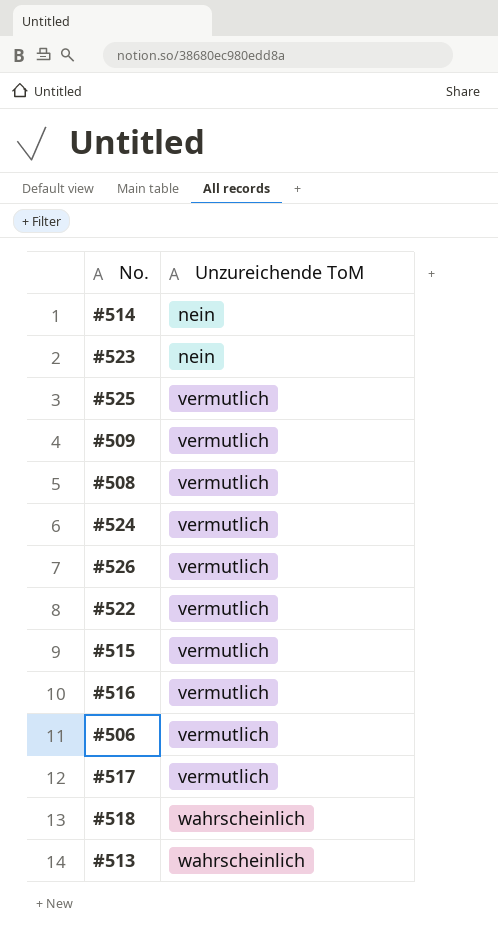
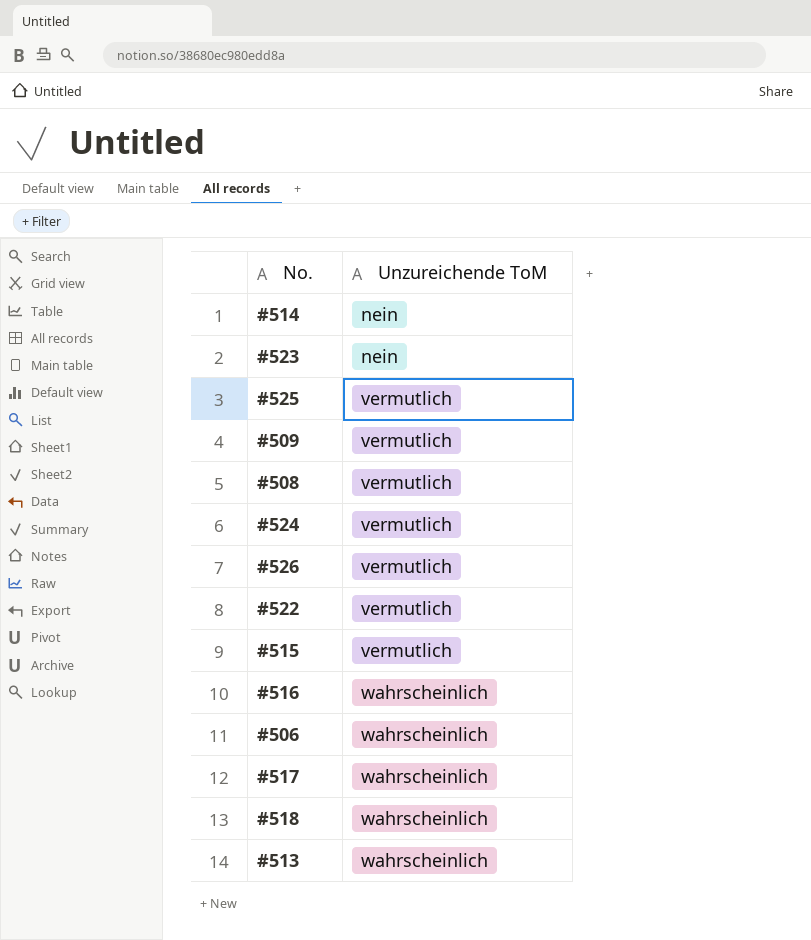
#516 | Unzureichende ToM: vermutlich -> wahrscheinlich
#506 | Unzureichende ToM: vermutlich -> wahrscheinlich
#517 | Unzureichende ToM: vermutlich -> wahrscheinlich

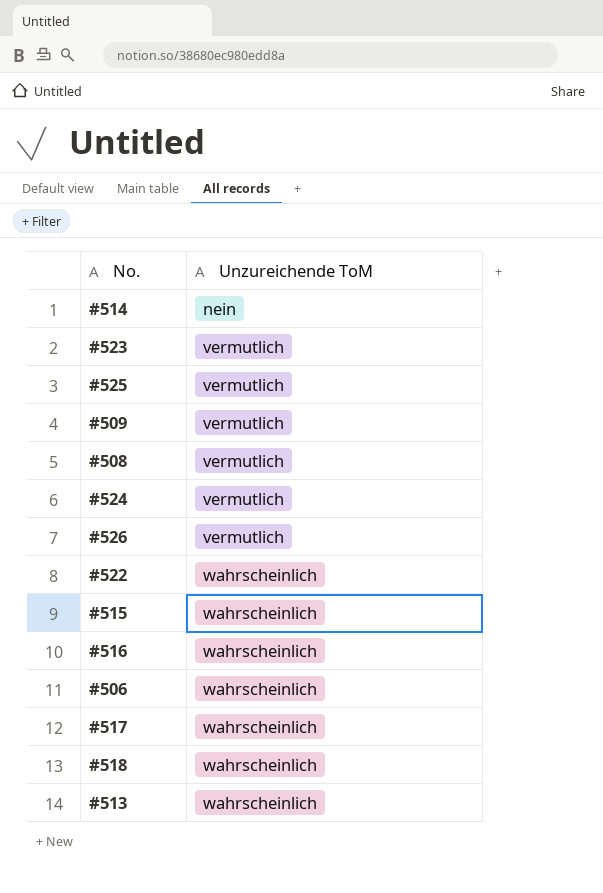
#523 | Unzureichende ToM: nein -> vermutlich
#522 | Unzureichende ToM: vermutlich -> wahrscheinlich
#515 | Unzureichende ToM: vermutlich -> wahrscheinlich

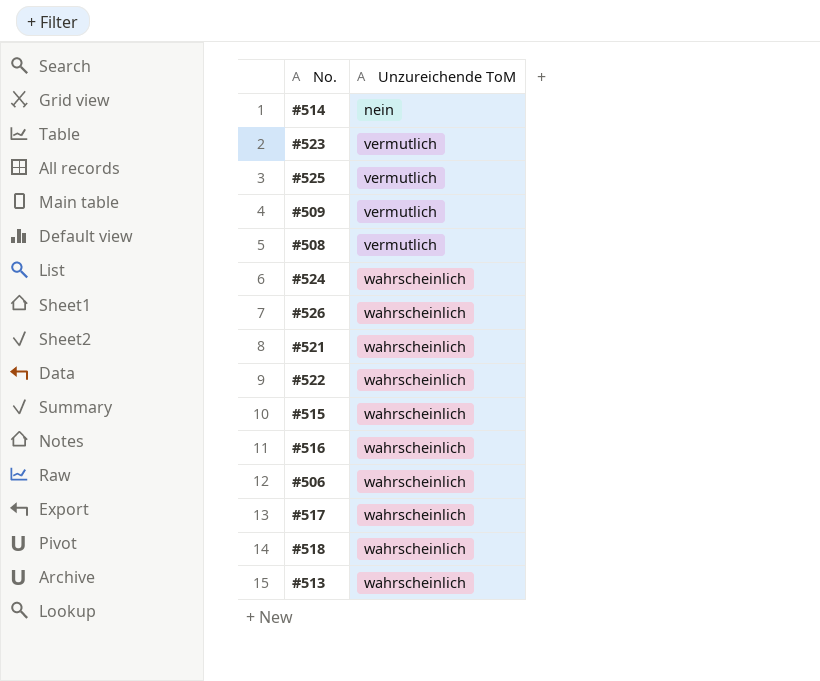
#524 | Unzureichende ToM: vermutlich -> wahrscheinlich
#526 | Unzureichende ToM: vermutlich -> wahrscheinlich
row #521: none -> wahrscheinlich

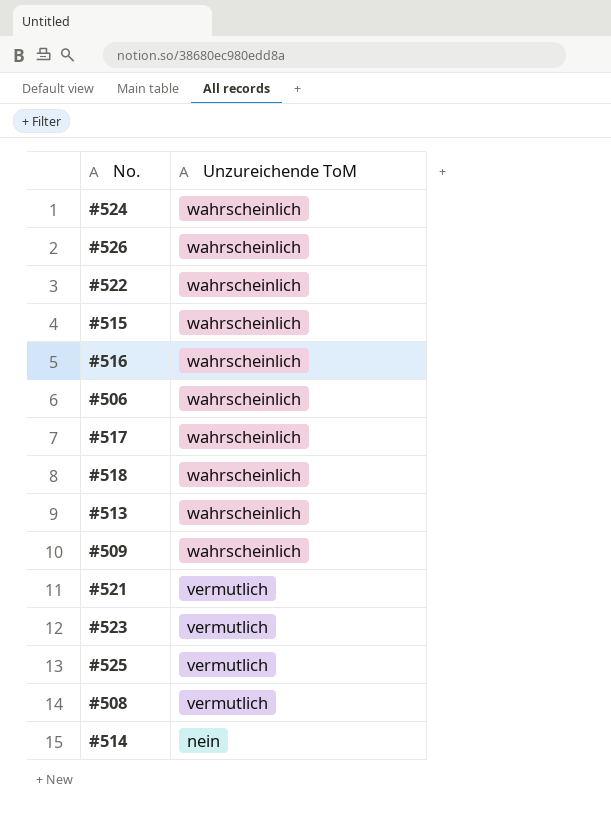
row order: Unzureichende ToM ascending -> Unzureichende ToM descending
#509 | Unzureichende ToM: vermutlich -> wahrscheinlich
#521 | Unzureichende ToM: wahrscheinlich -> vermutlich

